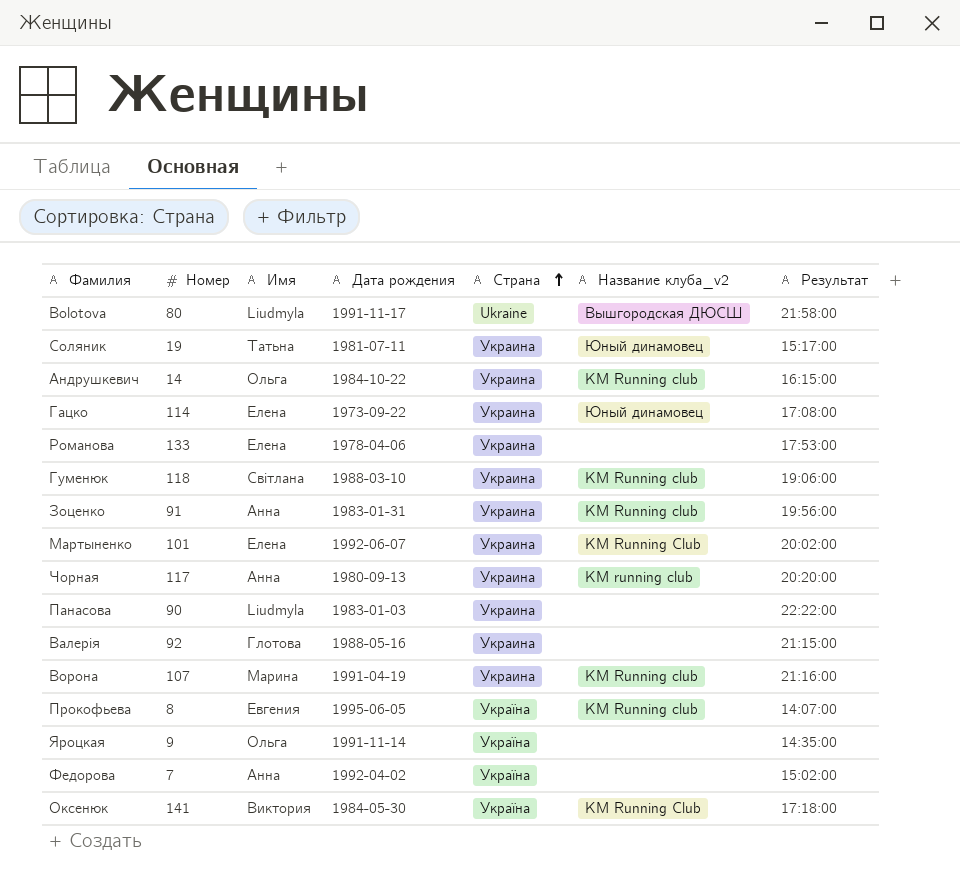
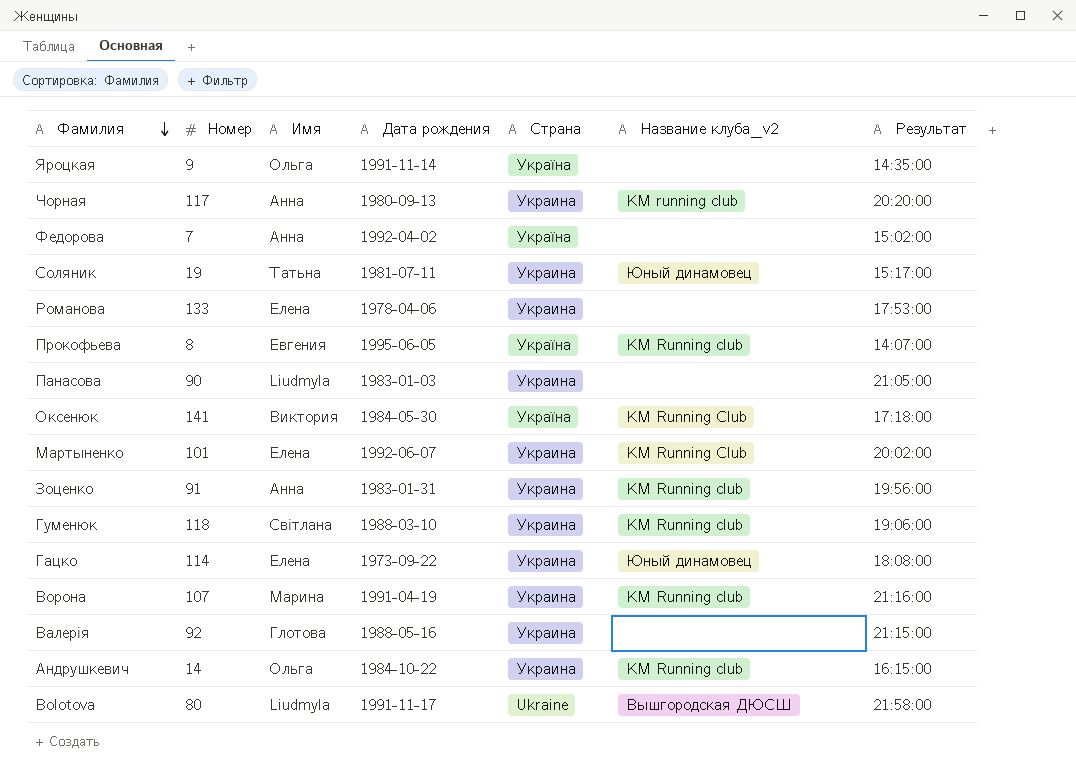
row order: Страна ascending -> Фамилия descending
Панасова | Результат: 22:22:00 -> 21:05:00
Гацко | Результат: 17:08:00 -> 18:08:00

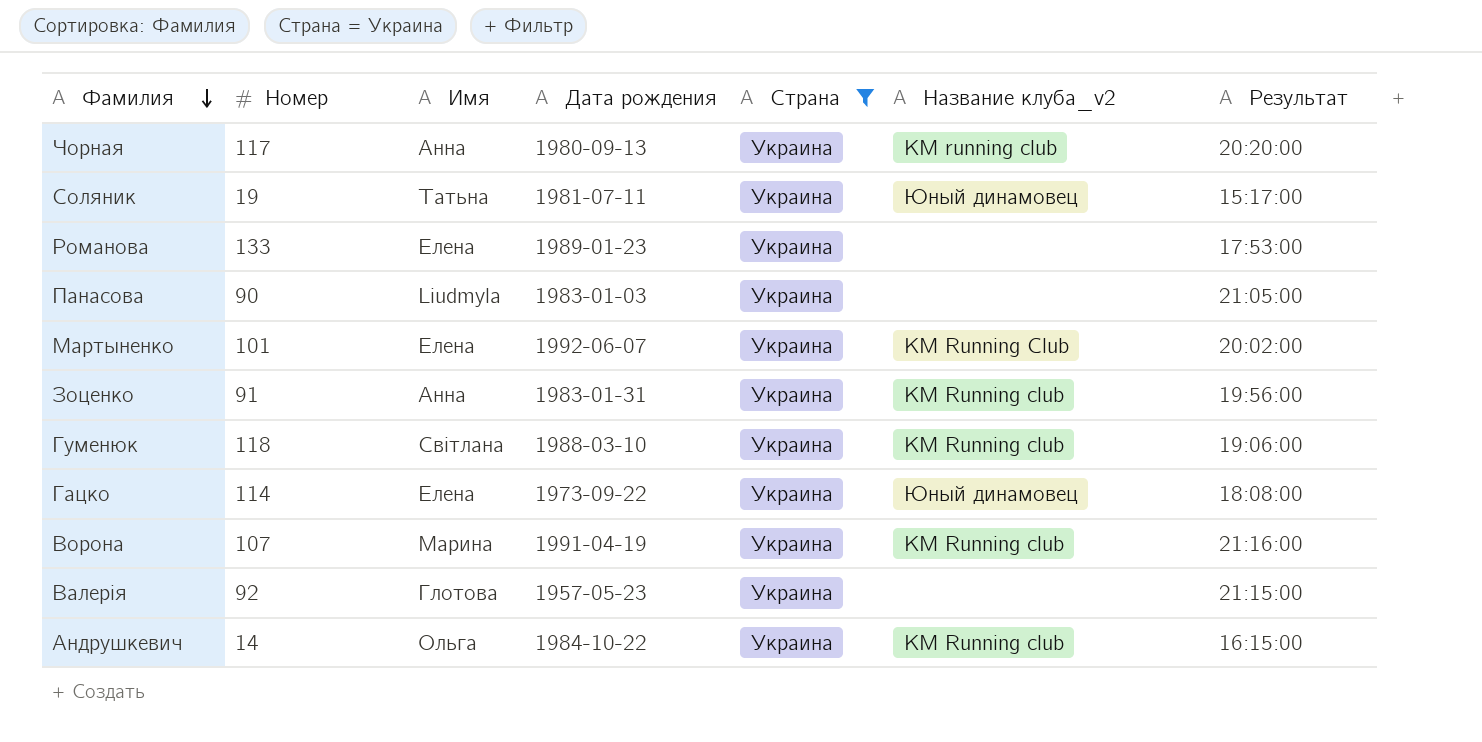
filter: none -> Страна = Украина
Романова | Дата рождения: 1978-04-06 -> 1989-01-23
Валерія | Дата рождения: 1988-05-16 -> 1957-05-23

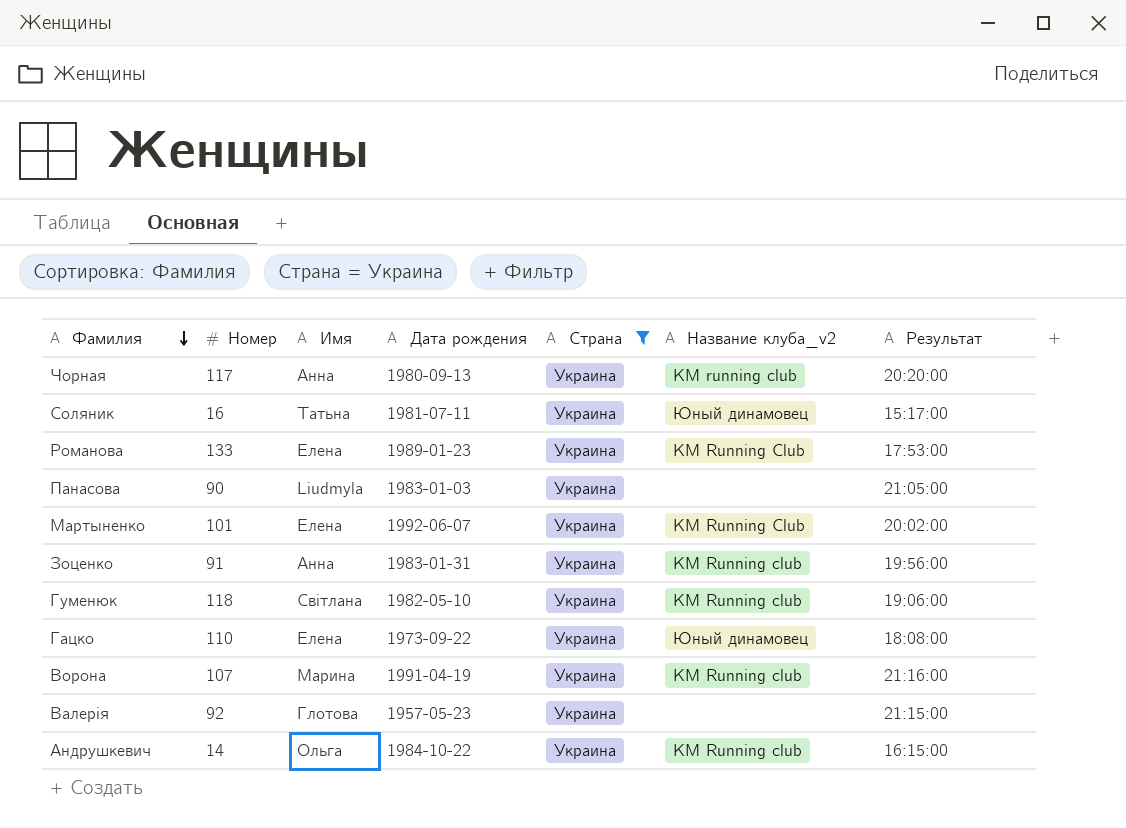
Соляник | Номер: 19 -> 16
Романова | Название клуба_v2: none -> KM Running Club
Гуменюк | Дата рождения: 1988-03-10 -> 1982-05-10
Гацко | Номер: 114 -> 110

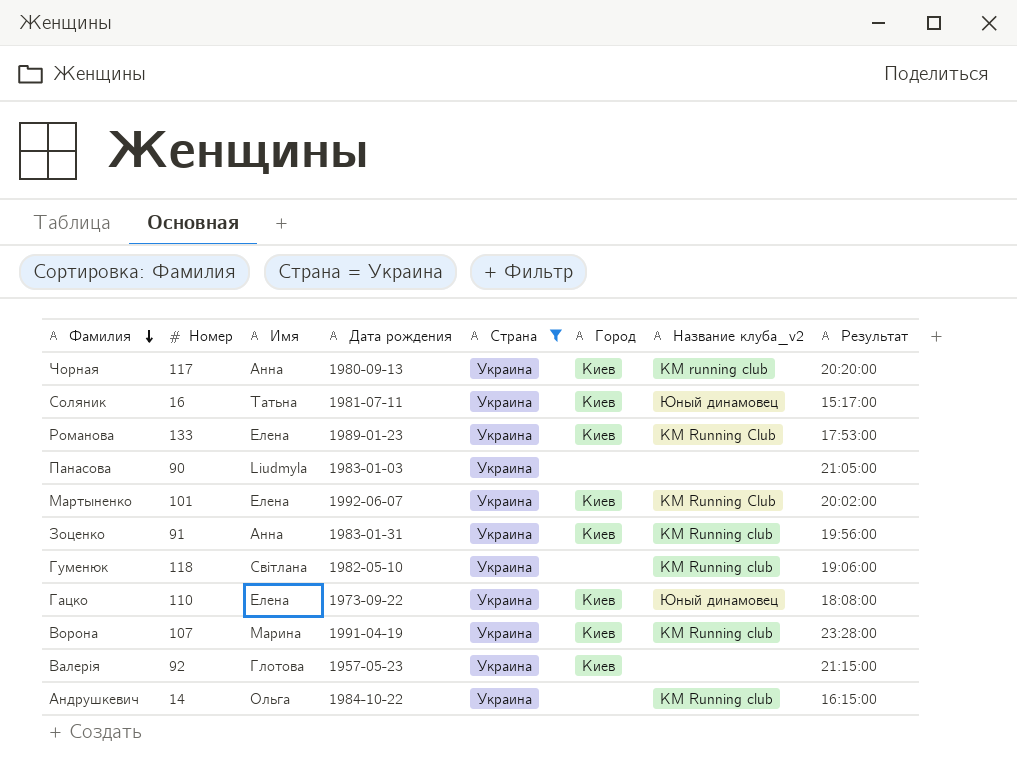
column Город | position: none -> 6
Ворона | Результат: 21:16:00 -> 23:28:00

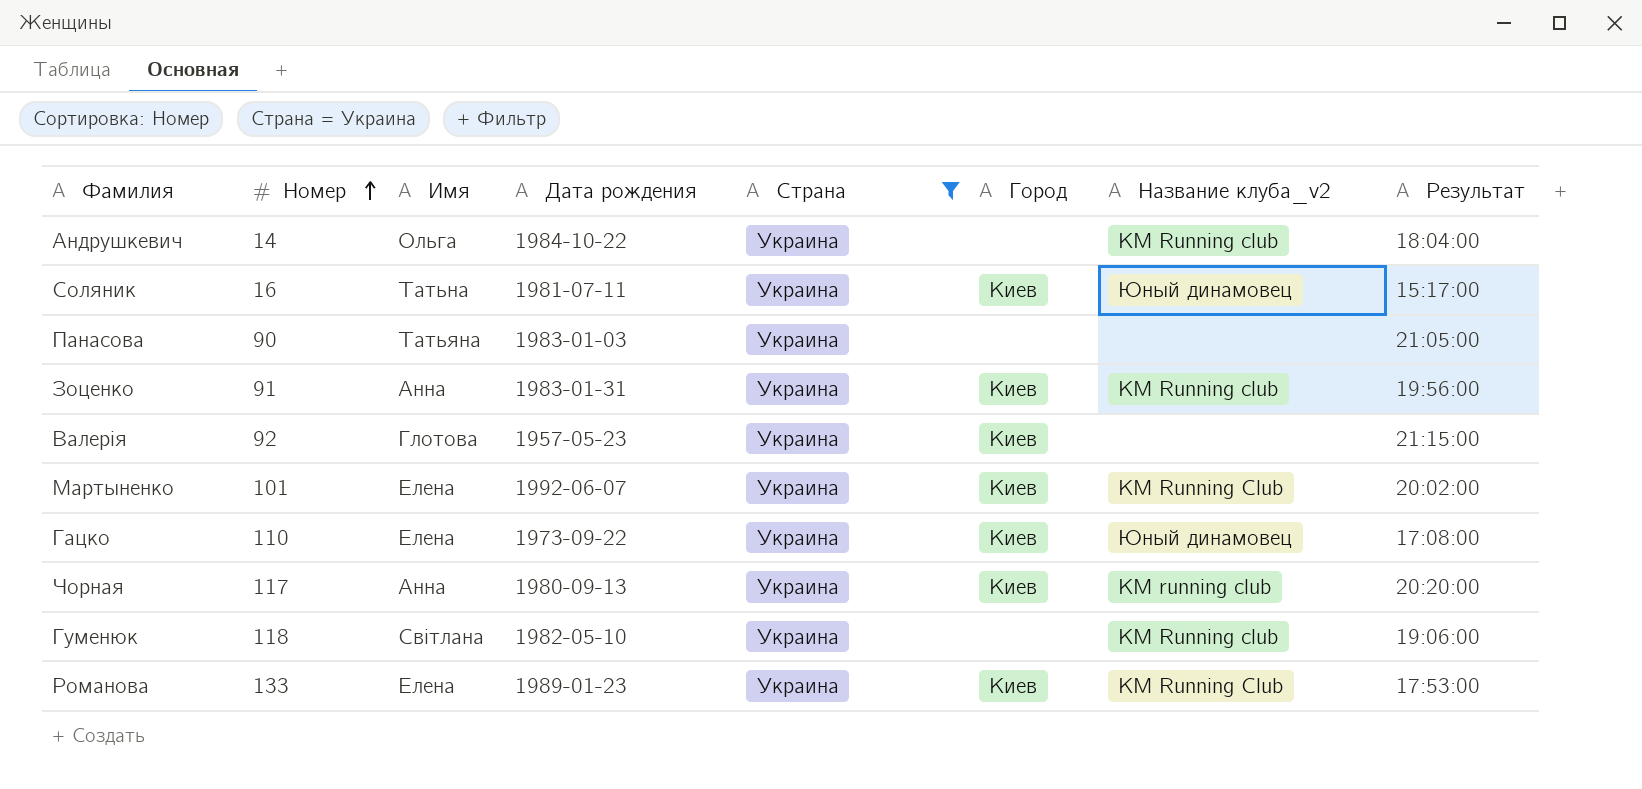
row order: Фамилия descending -> Номер ascending
row Ворона: 107 | Марина | 1991-04-19 | Украина | Киев | KM Running club | 23:28:00 -> none
Андрушкевич | Результат: 16:15:00 -> 18:04:00
Панасова | Имя: Liudmyla -> Татьяна
Гацко | Результат: 18:08:00 -> 17:08:00

